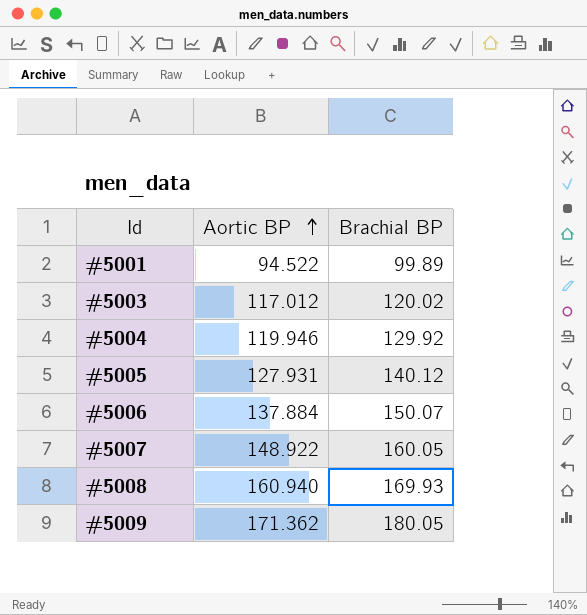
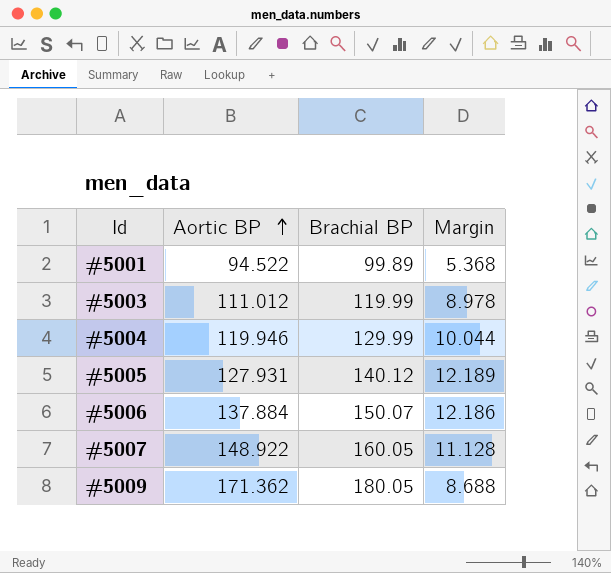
column Margin | formula: none -> [Brachial BP] - [Aortic BP]
row #5008: 160.940 | 169.93 -> none
#5003 | Aortic BP: 117.012 -> 111.012
#5003 | Brachial BP: 120.02 -> 119.99
#5004 | Brachial BP: 129.92 -> 129.99

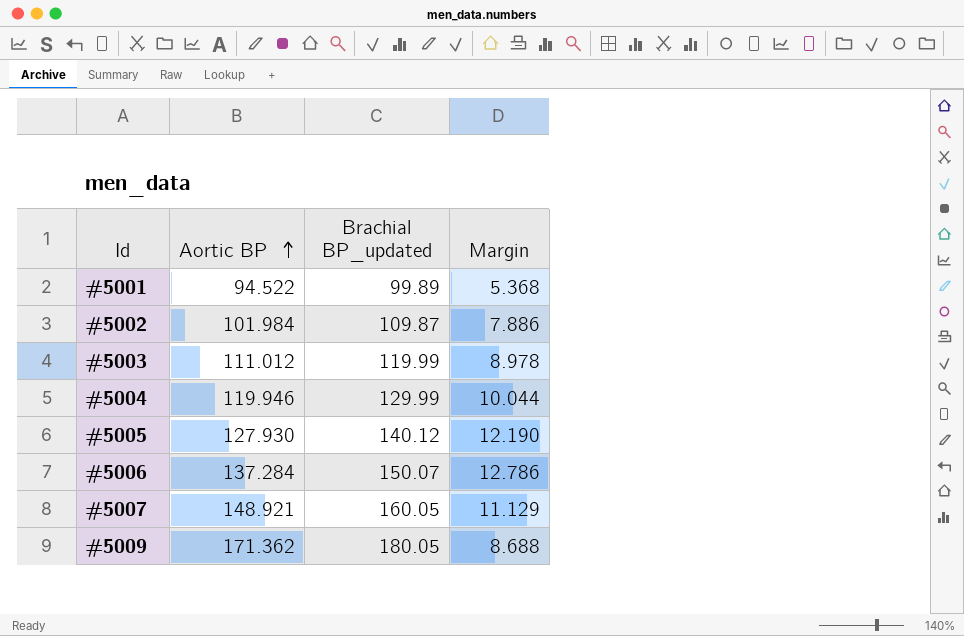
column name: Brachial BP -> Brachial BP_updated
row #5002: none -> 101.984 | 109.87 | 7.886
#5005 | Aortic BP: 127.931 -> 127.930
#5005 | Margin: 12.189 -> 12.190
#5006 | Aortic BP: 137.884 -> 137.284
#5006 | Margin: 12.186 -> 12.786
#5007 | Aortic BP: 148.922 -> 148.921
#5007 | Margin: 11.128 -> 11.129

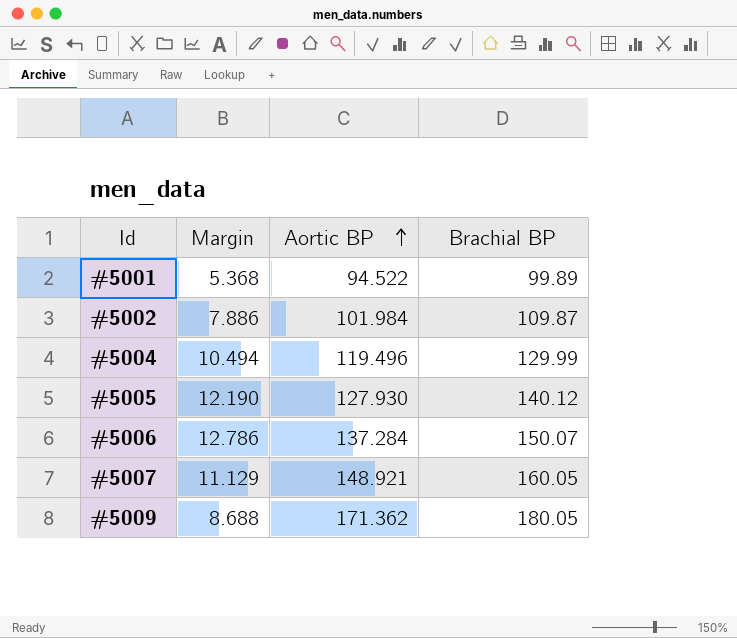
column Margin | position: 4 -> 2
column name: Brachial BP_updated -> Brachial BP
row #5003: 111.012 | 119.99 | 8.978 -> none
#5004 | Margin: 10.044 -> 10.494
#5004 | Aortic BP: 119.946 -> 119.496

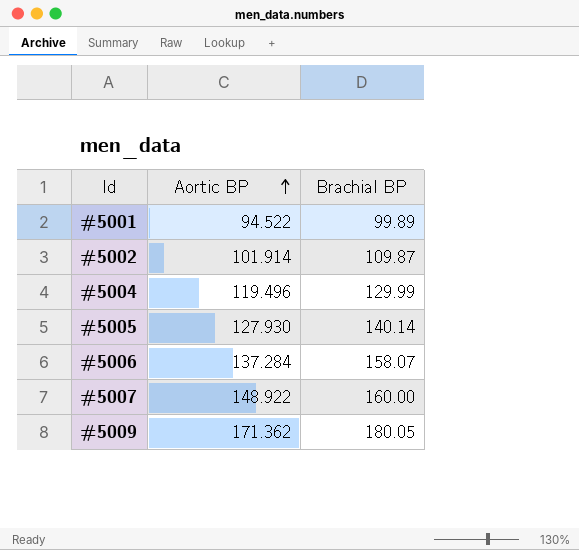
column Margin | formula: [Brachial BP] - [Aortic BP] -> none
#5002 | Aortic BP: 101.984 -> 101.914
#5005 | Brachial BP: 140.12 -> 140.14
#5006 | Brachial BP: 150.07 -> 158.07
#5007 | Aortic BP: 148.921 -> 148.922
#5007 | Brachial BP: 160.05 -> 160.00

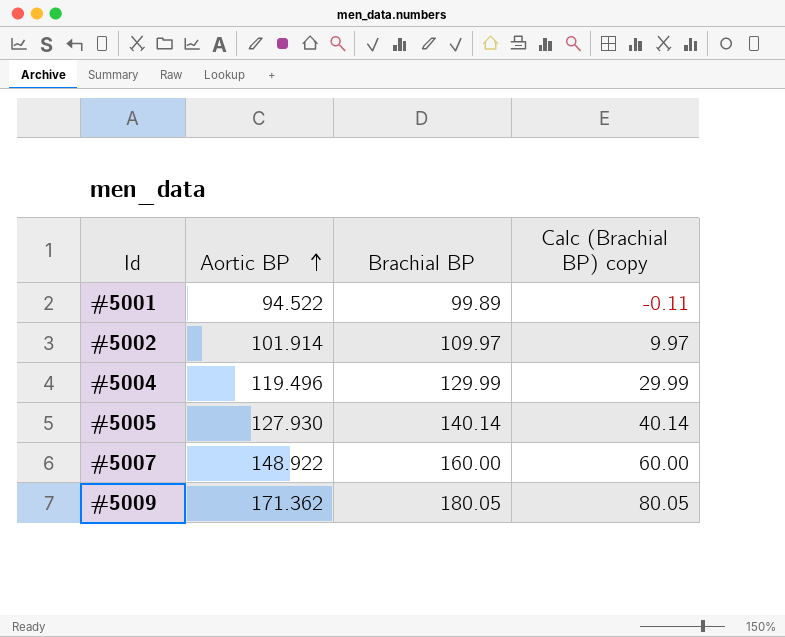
column Calc (Brachial BP) copy | formula: none -> [Brachial BP] - 100
row #5006: 137.284 | 158.07 -> none
#5002 | Brachial BP: 109.87 -> 109.97

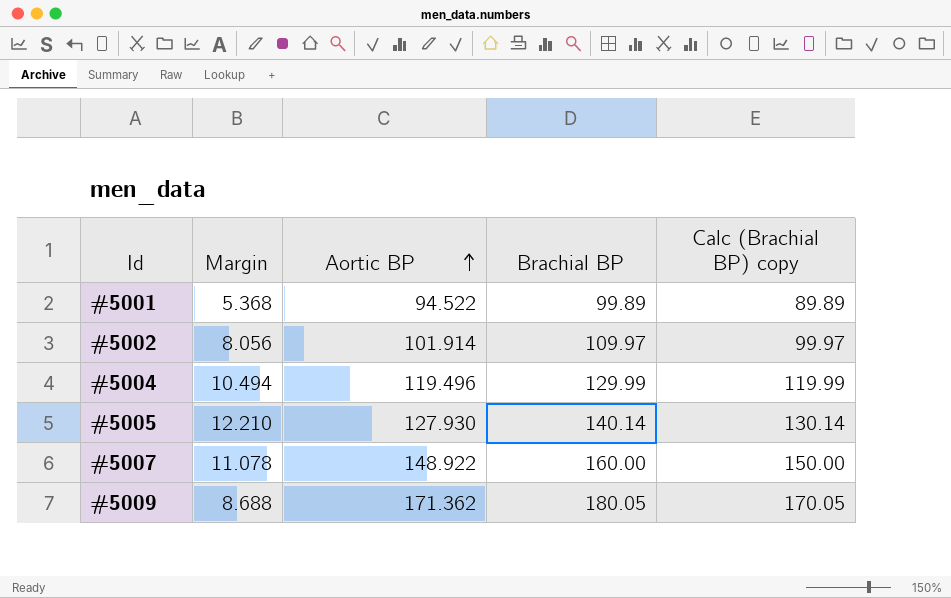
column Margin | formula: none -> [Brachial BP] - [Aortic BP]
column Calc (Brachial BP) copy | formula: [Brachial BP] - 100 -> [Brachial BP] - 10

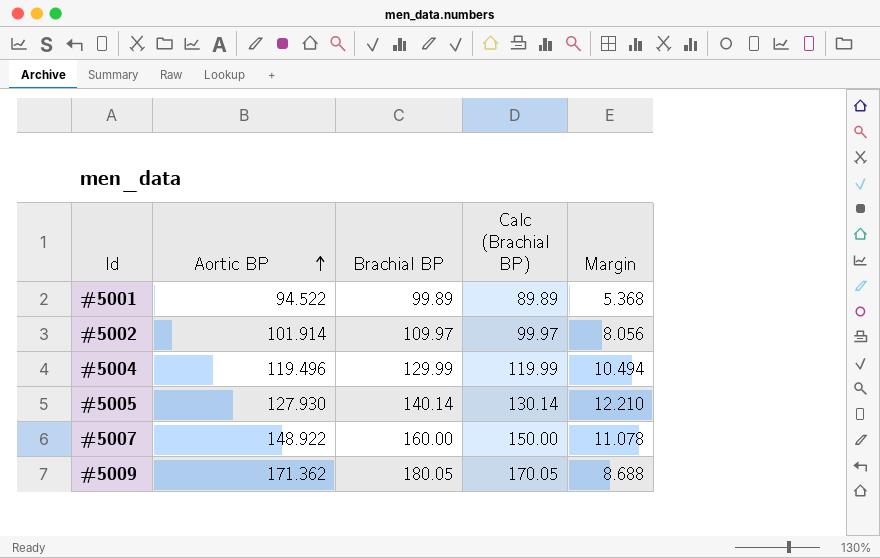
column name: Calc (Brachial BP) copy -> Calc (Brachial BP)
column Margin | position: 2 -> 5

